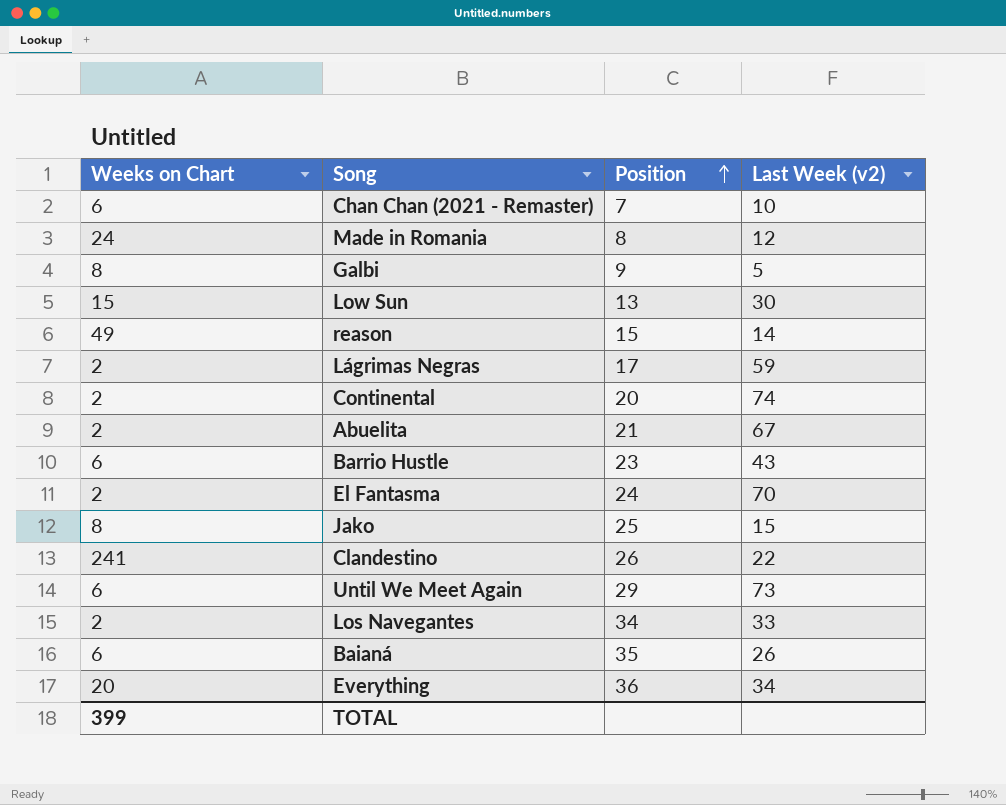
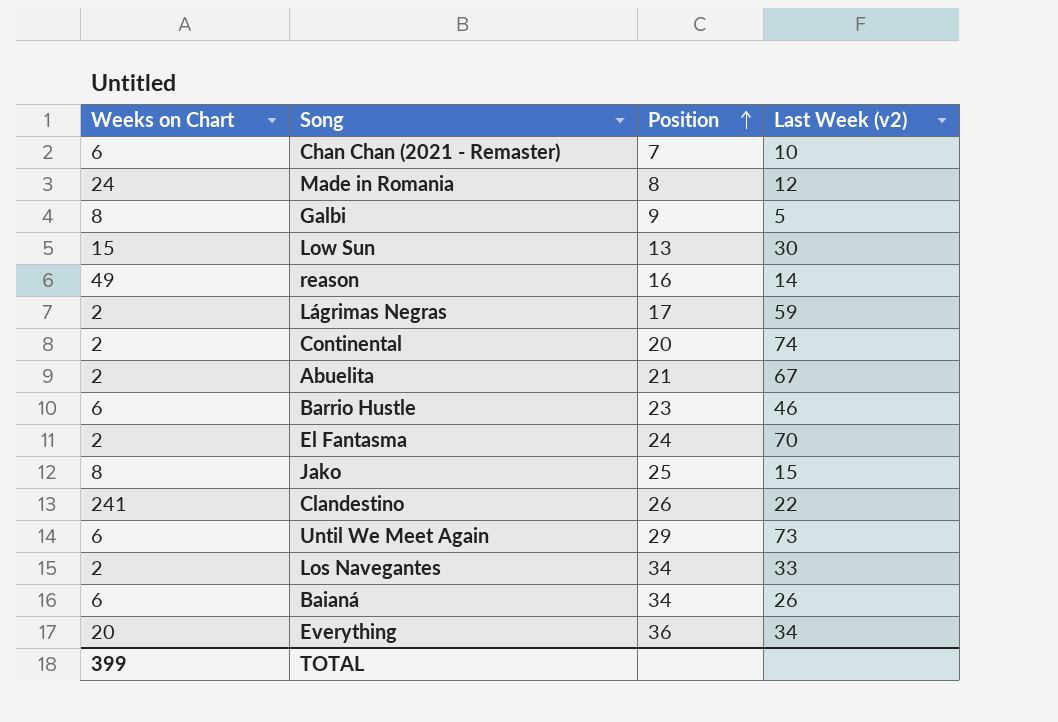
reason | Position: 15 -> 16
Barrio Hustle | Last Week (v2): 43 -> 46
Baianá | Position: 35 -> 34

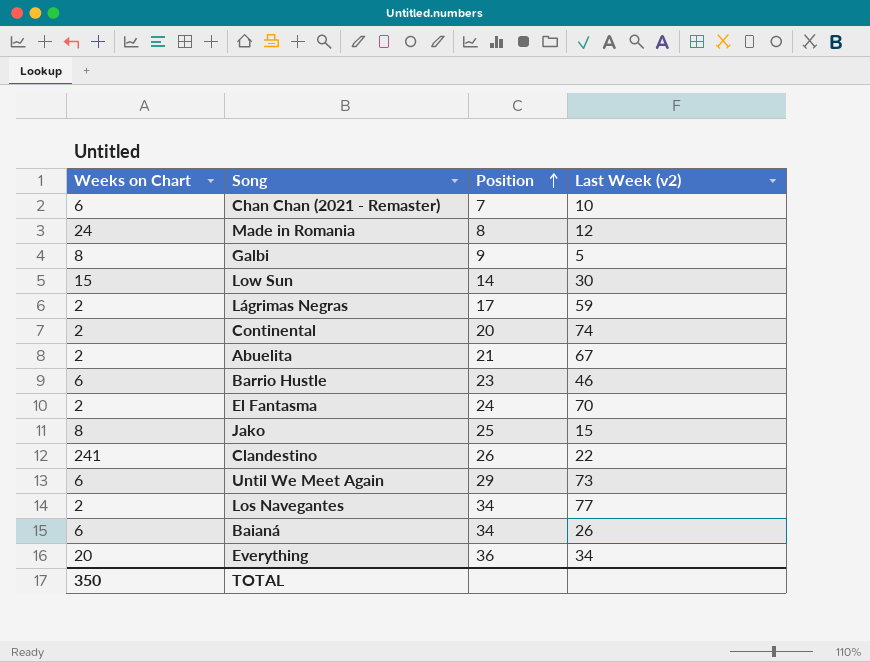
row reason: 49 | 16 | 14 -> none
Low Sun | Position: 13 -> 14
Los Navegantes | Last Week (v2): 33 -> 77
TOTAL | Weeks on Chart: 399 -> 350

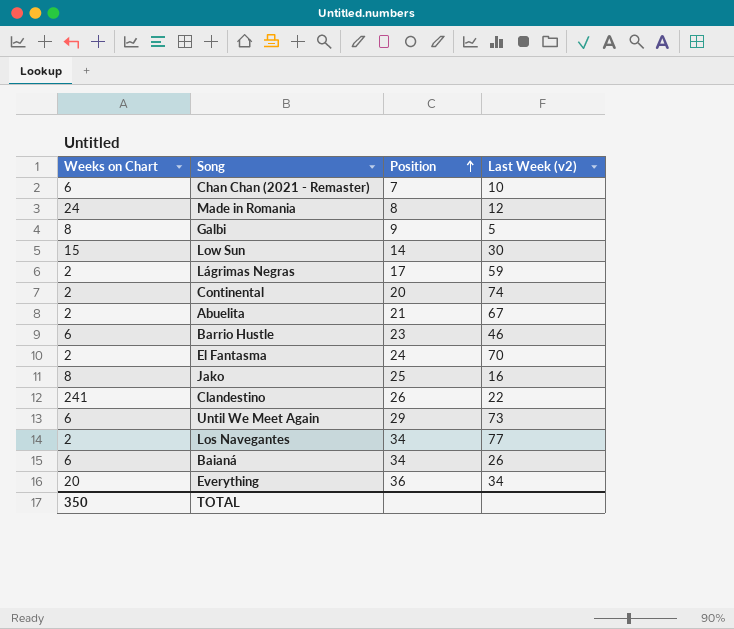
Jako | Last Week (v2): 15 -> 16

